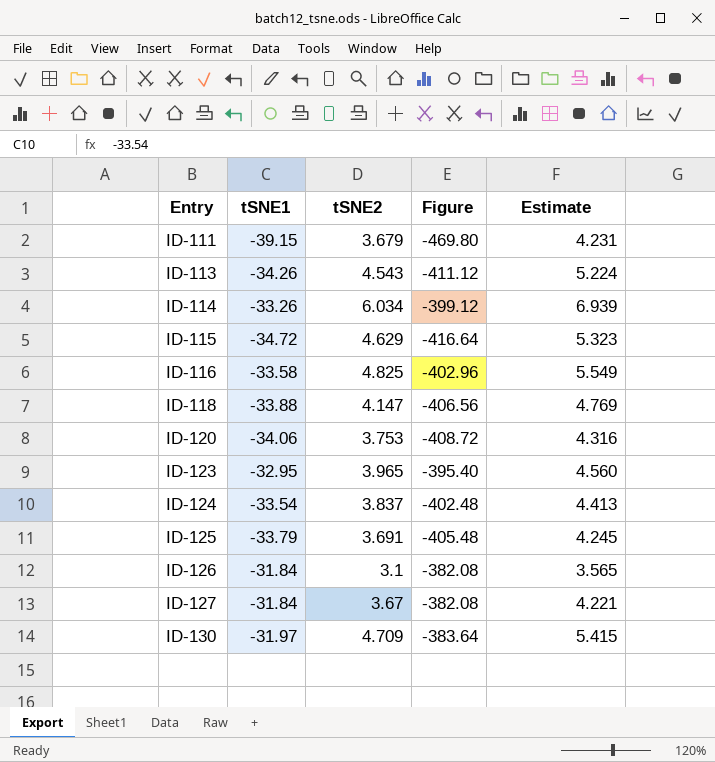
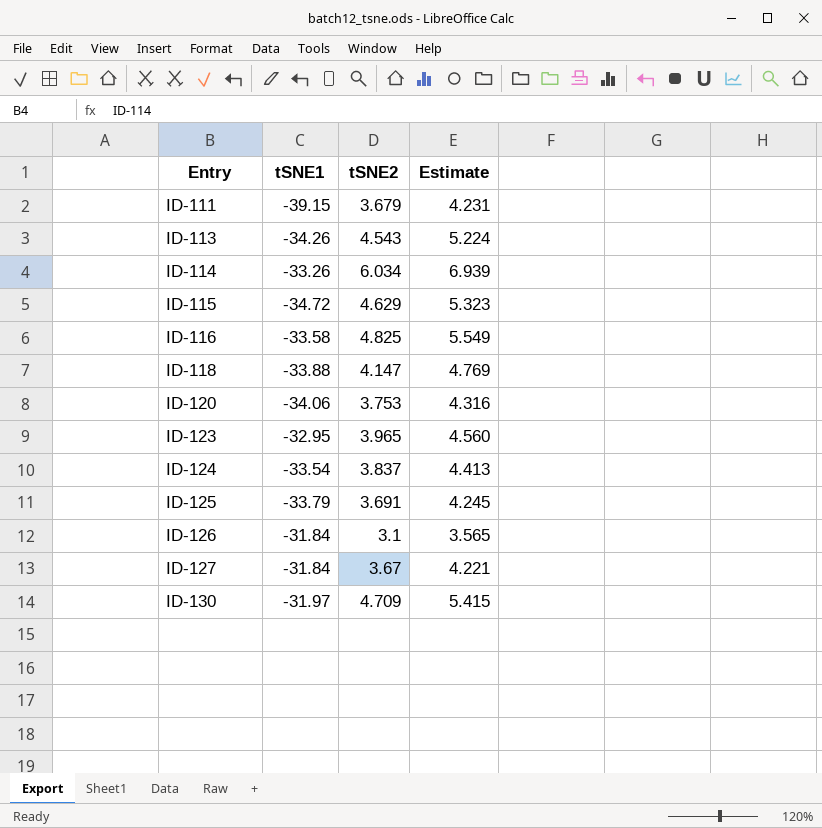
column Figure | formula: [tSNE1] * 12 -> none

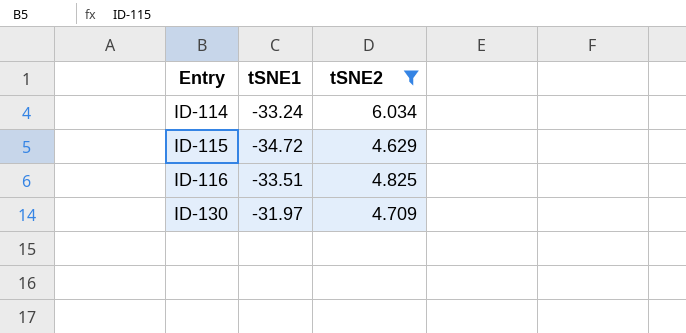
filter: none -> tSNE2 >= 4.629
column Estimate | formula: [tSNE2] * 1.15 -> none
ID-114 | tSNE1: -33.26 -> -33.24
ID-116 | tSNE1: -33.58 -> -33.51

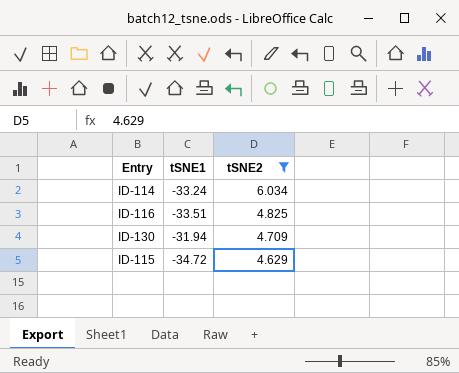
row order: Entry ascending -> tSNE2 descending
ID-130 | tSNE1: -31.97 -> -31.94

